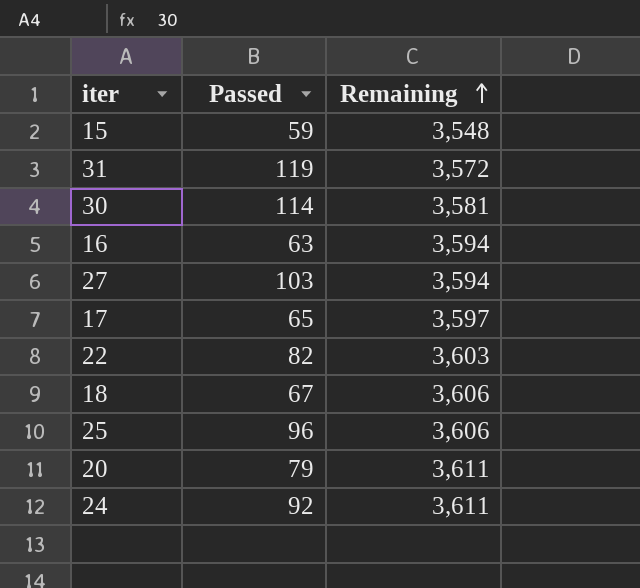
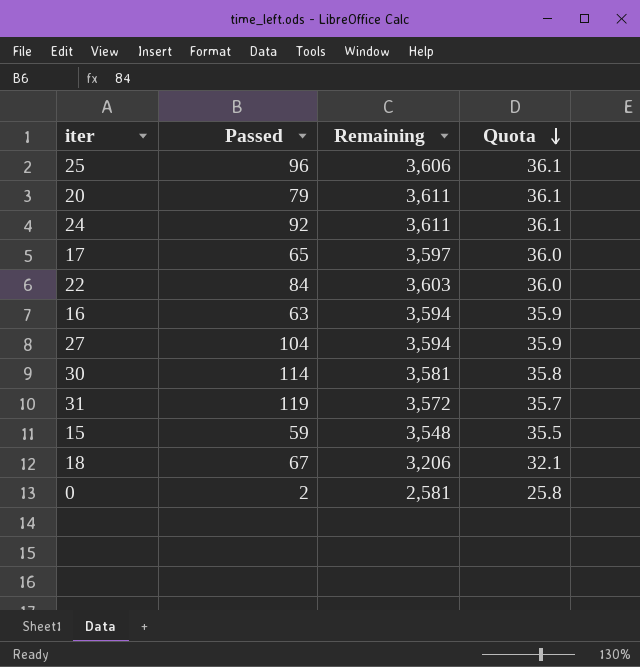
row order: Remaining ascending -> Quota descending
column Quota | formula: none -> [Remaining] * 0.01
22 | Passed: 82 -> 84
27 | Passed: 103 -> 104
18 | Remaining: 3,606 -> 3,206
row 0: none -> 2 | 2,581 | 25.8

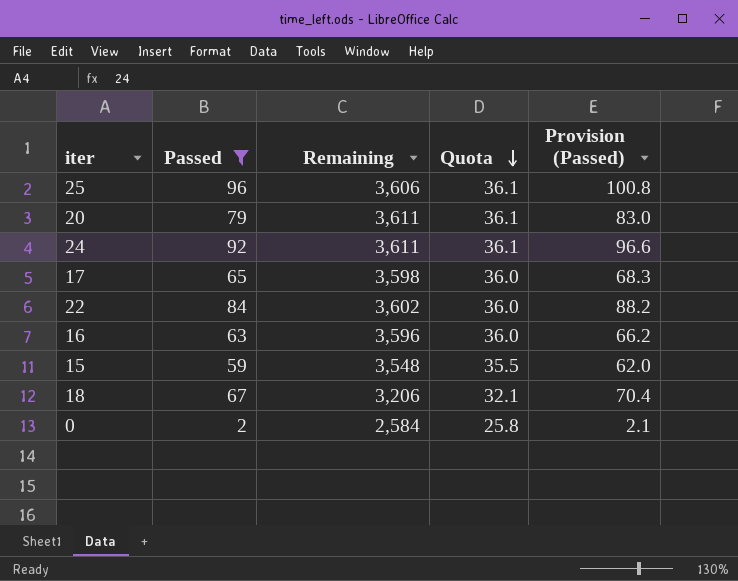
filter: none -> Passed <= 96
column Provision (Passed) | formula: none -> [Passed] * 1.05
17 | Remaining: 3,597 -> 3,598
22 | Remaining: 3,603 -> 3,602
16 | Remaining: 3,594 -> 3,596
16 | Quota: 35.9 -> 36.0
0 | Remaining: 2,581 -> 2,584

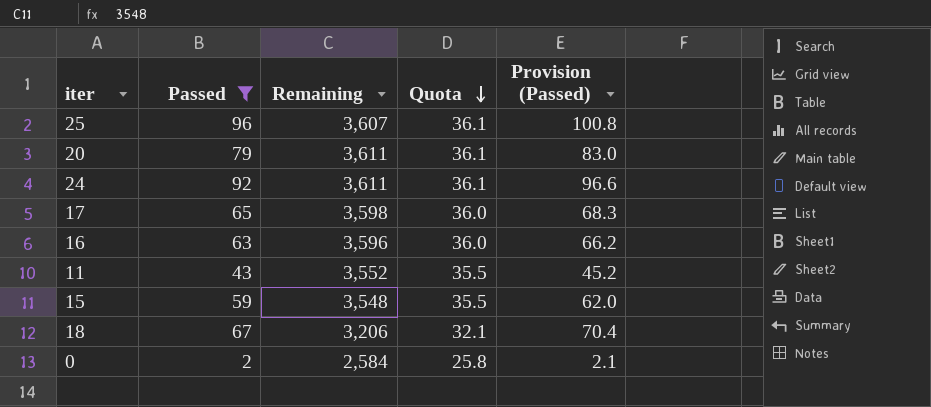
row 22: 84 | 3,602 | 36.0 | 88.2 -> none
25 | Remaining: 3,606 -> 3,607
row 11: none -> 43 | 3,552 | 35.5 | 45.2

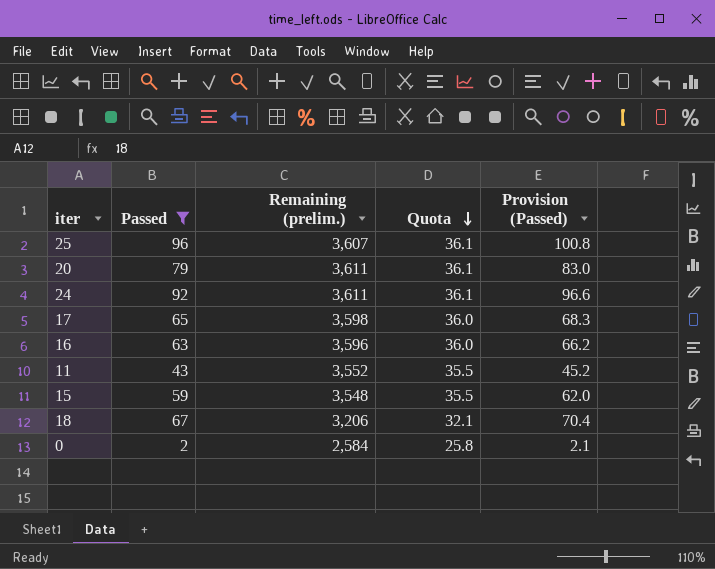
column name: Remaining -> Remaining (prelim.)

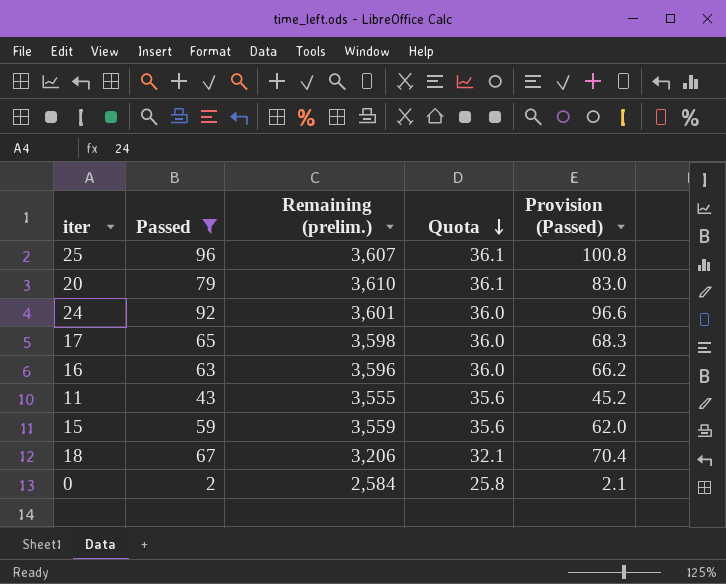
20 | Remaining (prelim.): 3,611 -> 3,610
24 | Remaining (prelim.): 3,611 -> 3,601
24 | Quota: 36.1 -> 36.0
11 | Remaining (prelim.): 3,552 -> 3,555
11 | Quota: 35.5 -> 35.6
15 | Remaining (prelim.): 3,548 -> 3,559
15 | Quota: 35.5 -> 35.6

